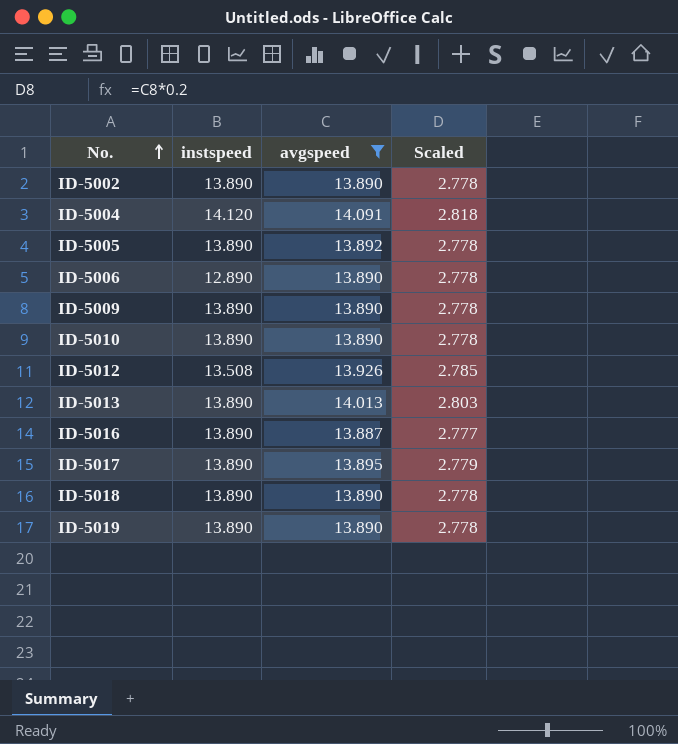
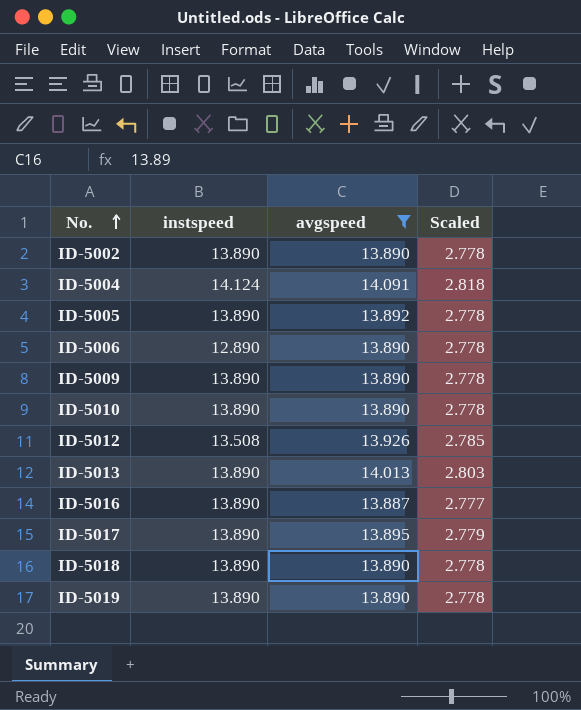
ID-5004 | instspeed: 14.120 -> 14.124

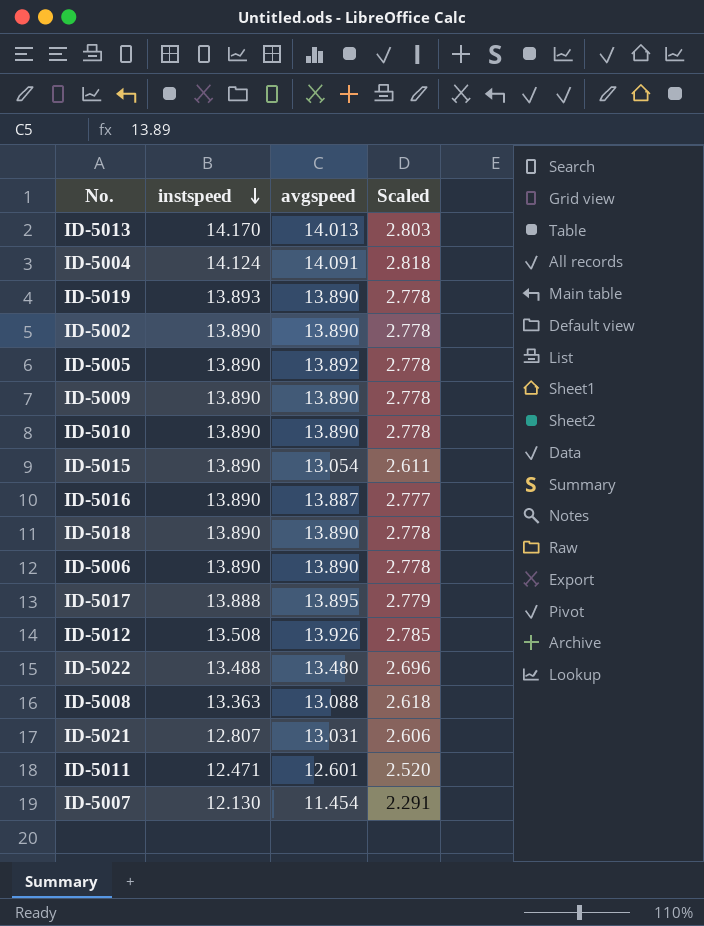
filter: avgspeed >= 13.887 -> none
row order: No. ascending -> instspeed descending
ID-5013 | instspeed: 13.890 -> 14.170
ID-5019 | instspeed: 13.890 -> 13.893
ID-5006 | instspeed: 12.890 -> 13.890
ID-5017 | instspeed: 13.890 -> 13.888

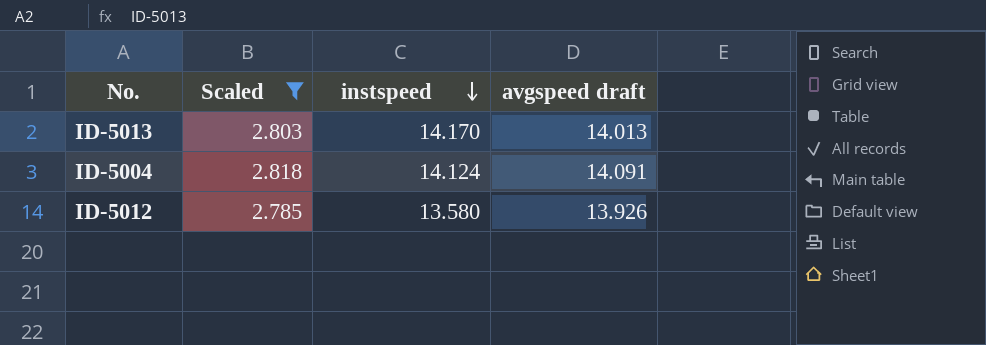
filter: none -> Scaled >= 2.785
column Scaled | position: 4 -> 2
column name: avgspeed -> avgspeed draft
ID-5012 | instspeed: 13.508 -> 13.580

